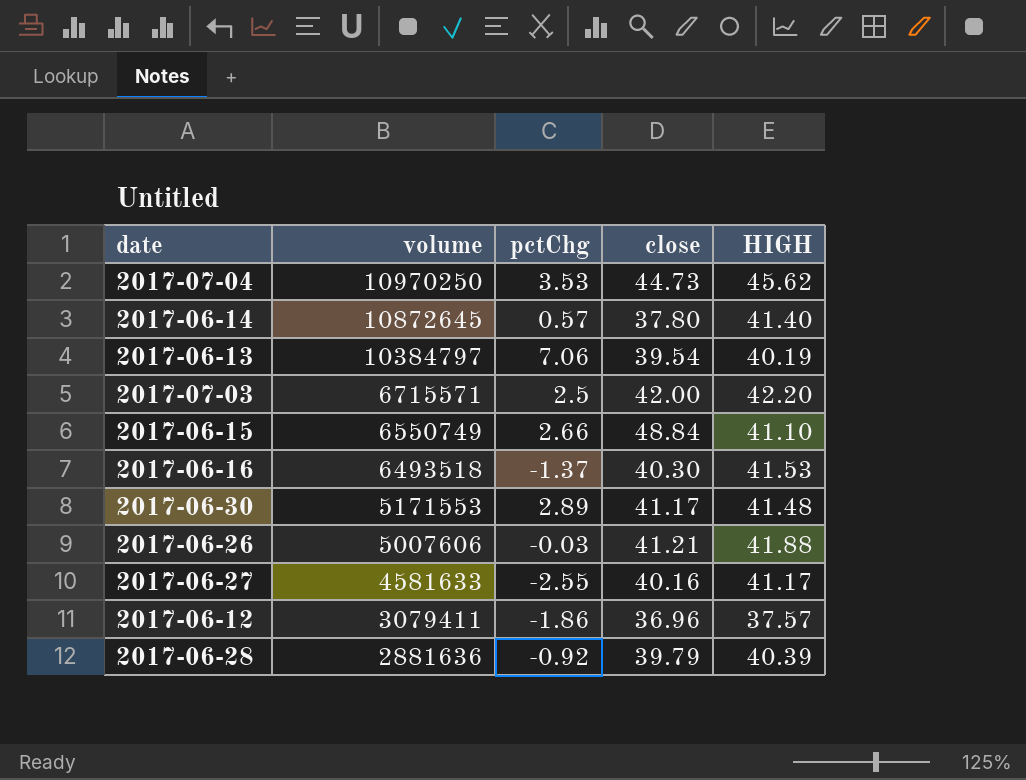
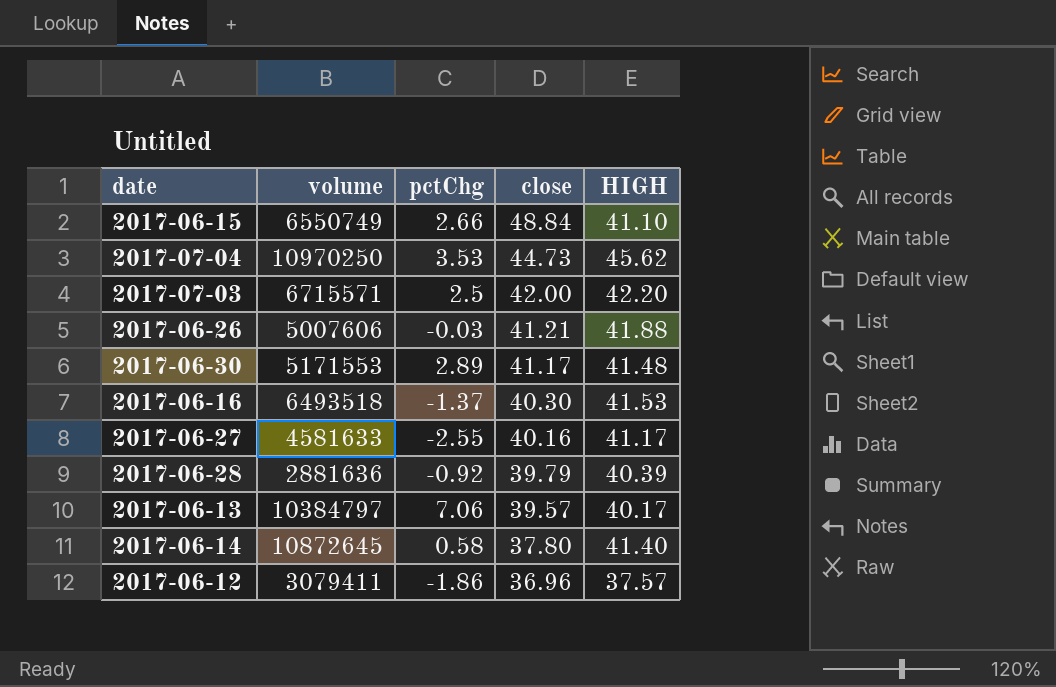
row order: volume descending -> close descending
2017-06-13 | close: 39.54 -> 39.57
2017-06-13 | HIGH: 40.19 -> 40.17
2017-06-14 | pctChg: 0.57 -> 0.58

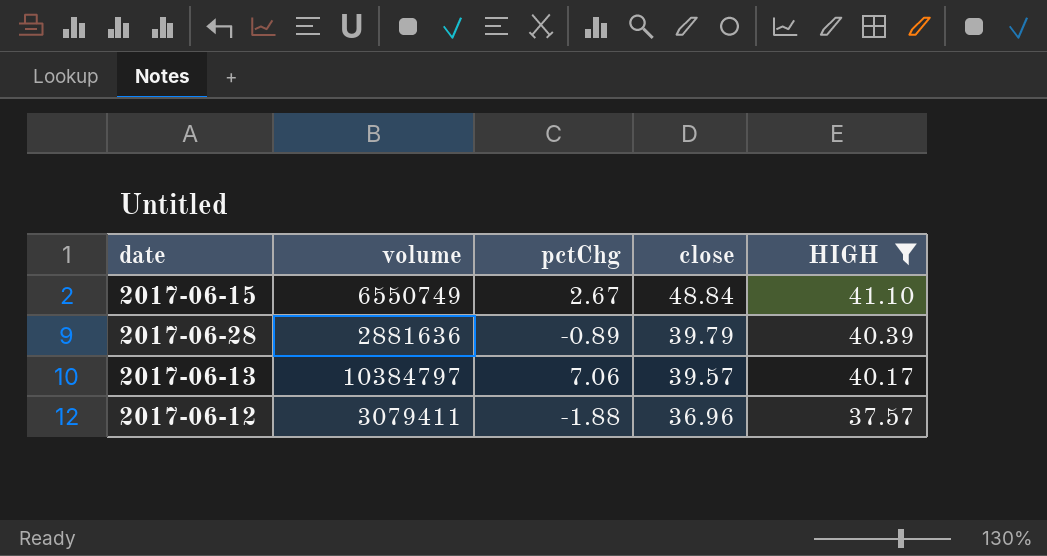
filter: none -> HIGH <= 41.10
2017-06-15 | pctChg: 2.66 -> 2.67
2017-06-28 | pctChg: -0.92 -> -0.89
2017-06-12 | pctChg: -1.86 -> -1.88

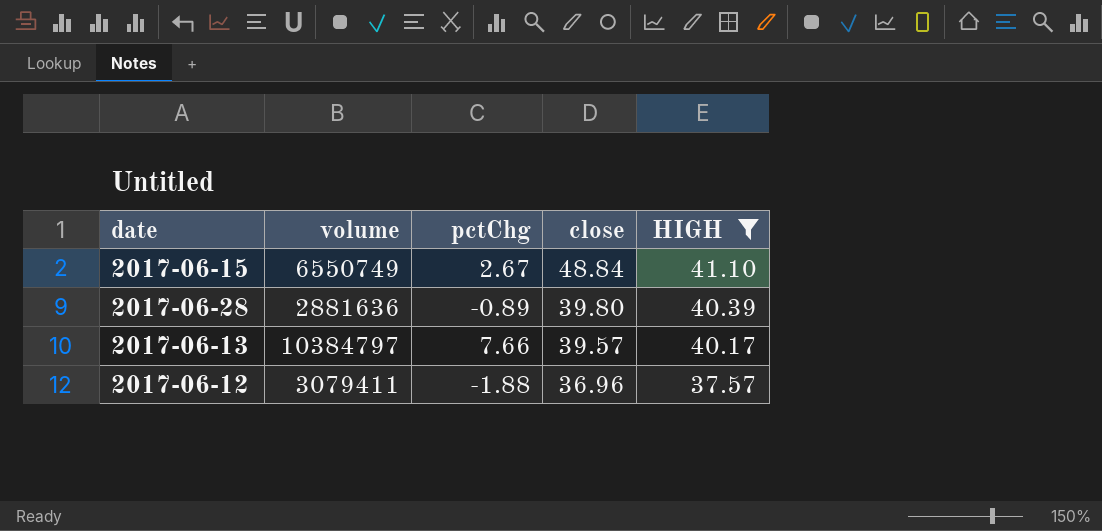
2017-06-28 | close: 39.79 -> 39.80
2017-06-13 | pctChg: 7.06 -> 7.66

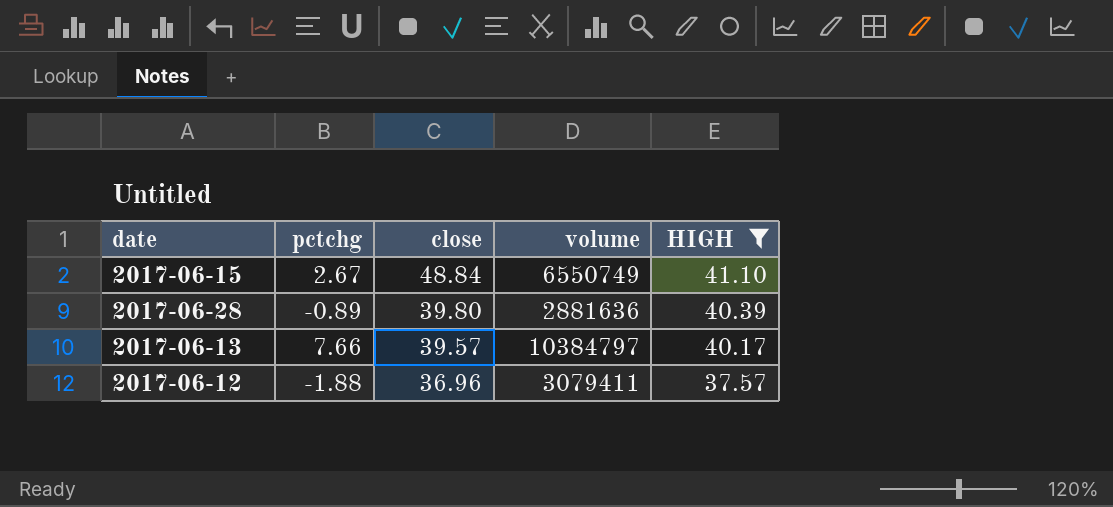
column name: pctChg -> pctchg
column volume | position: 2 -> 4

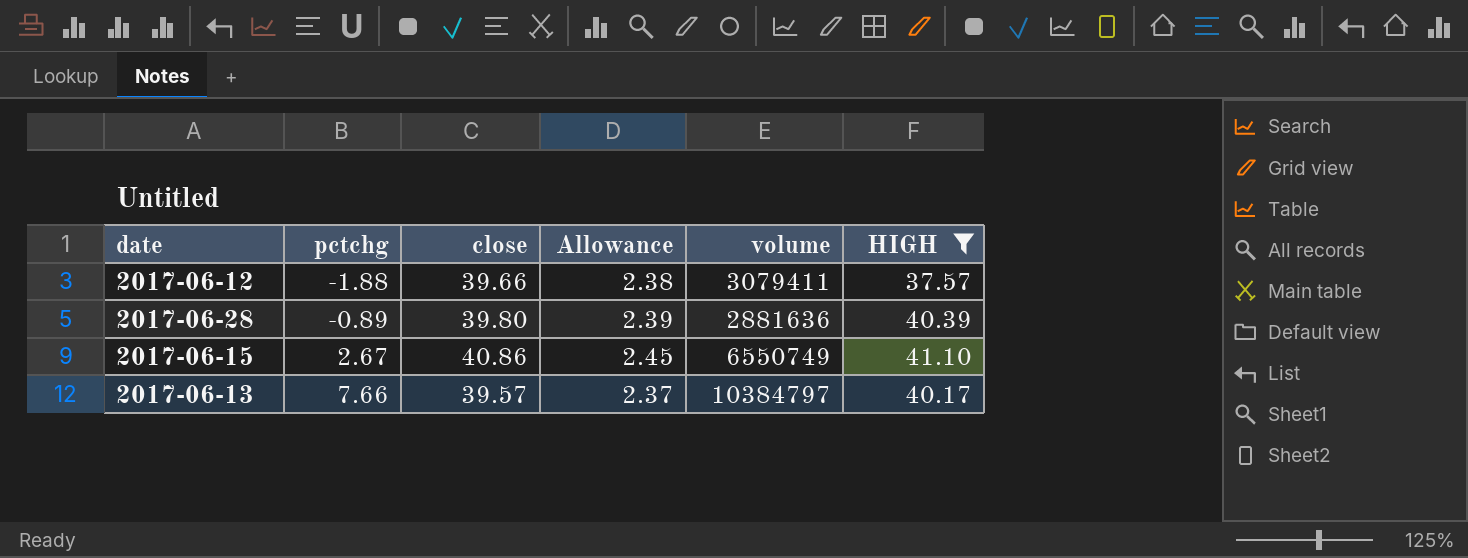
row order: close descending -> pctchg ascending
column Allowance | formula: none -> [close] * 0.06
2017-06-12 | close: 36.96 -> 39.66
2017-06-15 | close: 48.84 -> 40.86

